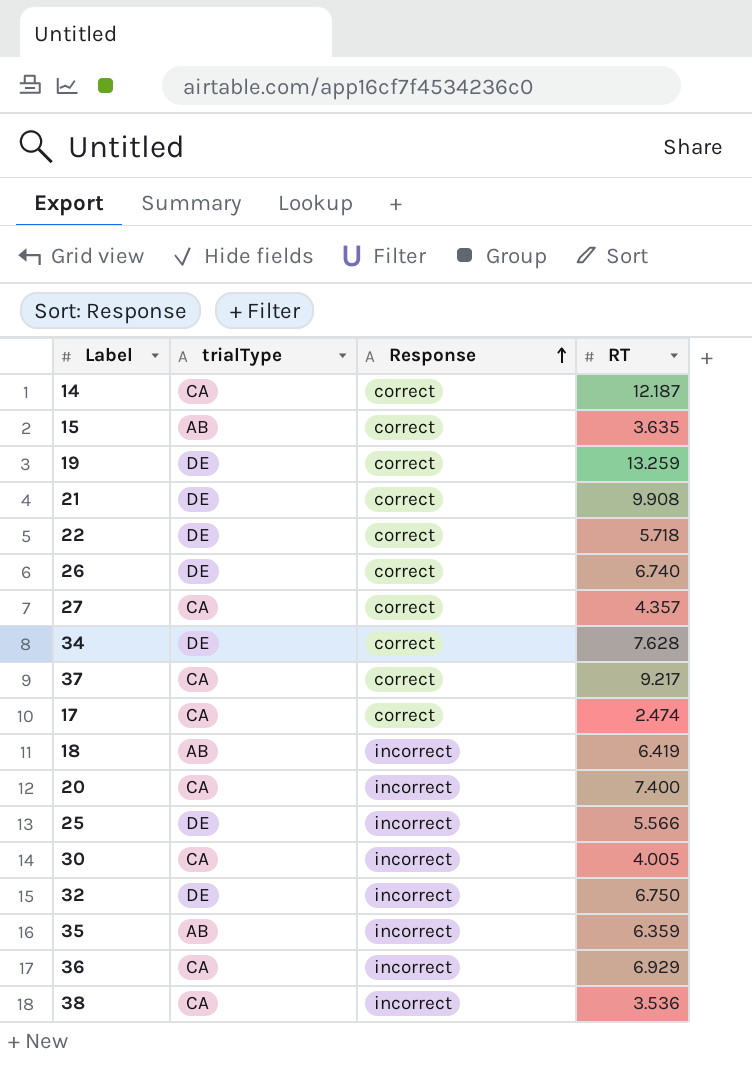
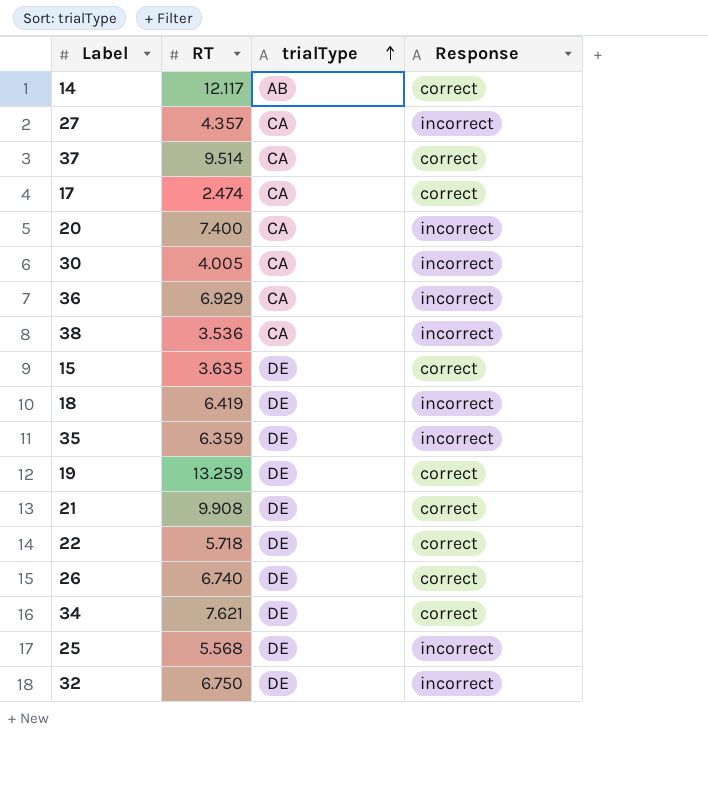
row order: Response ascending -> trialType ascending
column RT | position: 4 -> 2
14 | RT: 12.187 -> 12.117
14 | trialType: CA -> AB
27 | Response: correct -> incorrect
37 | RT: 9.217 -> 9.514
15 | trialType: AB -> DE
18 | trialType: AB -> DE
35 | trialType: AB -> DE
34 | RT: 7.628 -> 7.621
25 | RT: 5.566 -> 5.568

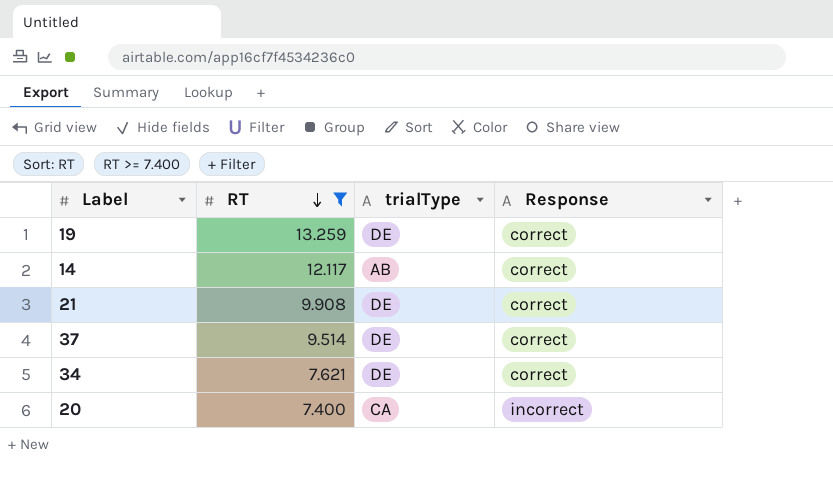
filter: none -> RT >= 7.400
row order: trialType ascending -> RT descending
37 | trialType: CA -> DE

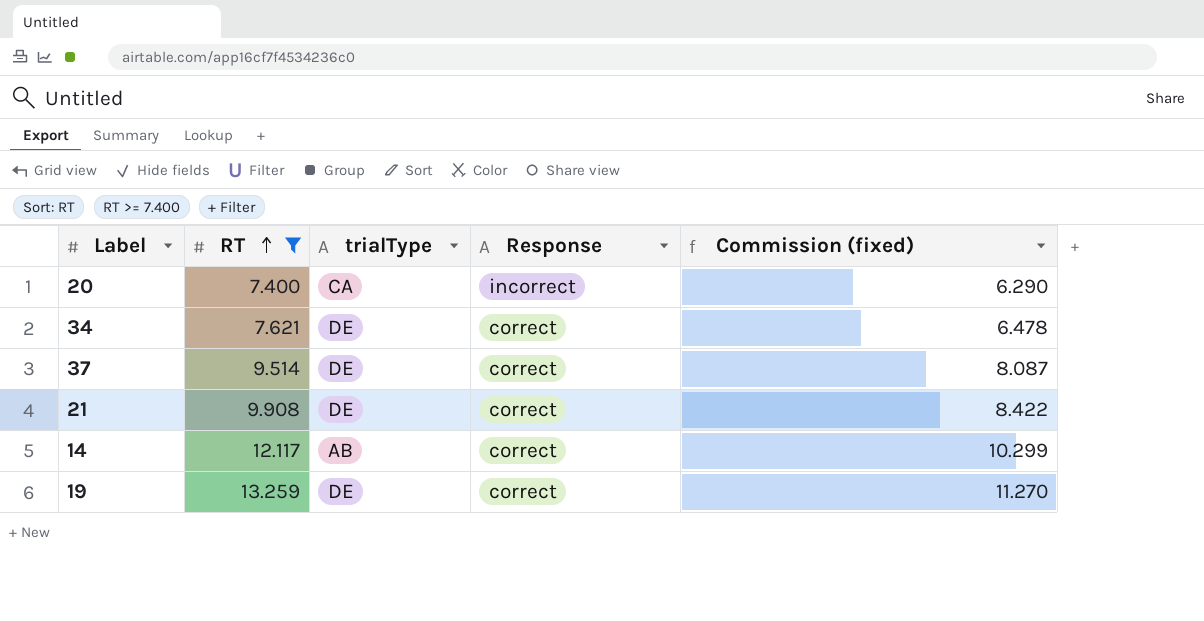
row order: RT descending -> RT ascending
column Commission (fixed) | formula: none -> [RT] * 0.85

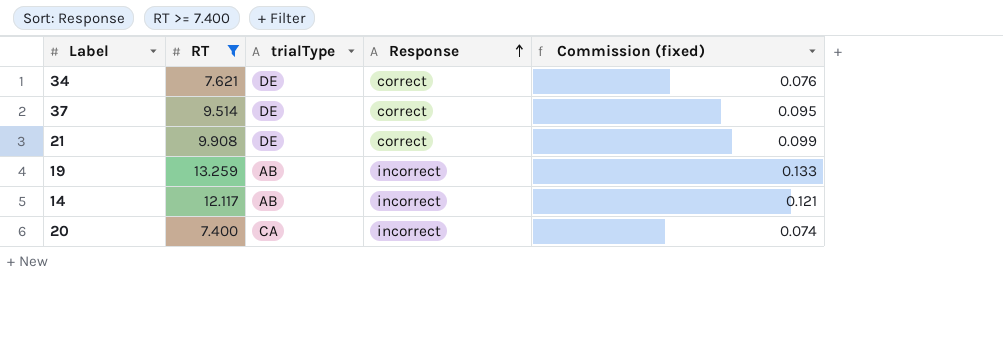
row order: RT ascending -> Response ascending
column Commission (fixed) | formula: [RT] * 0.85 -> [RT] * 0.01
19 | trialType: DE -> AB
19 | Response: correct -> incorrect
14 | Response: correct -> incorrect

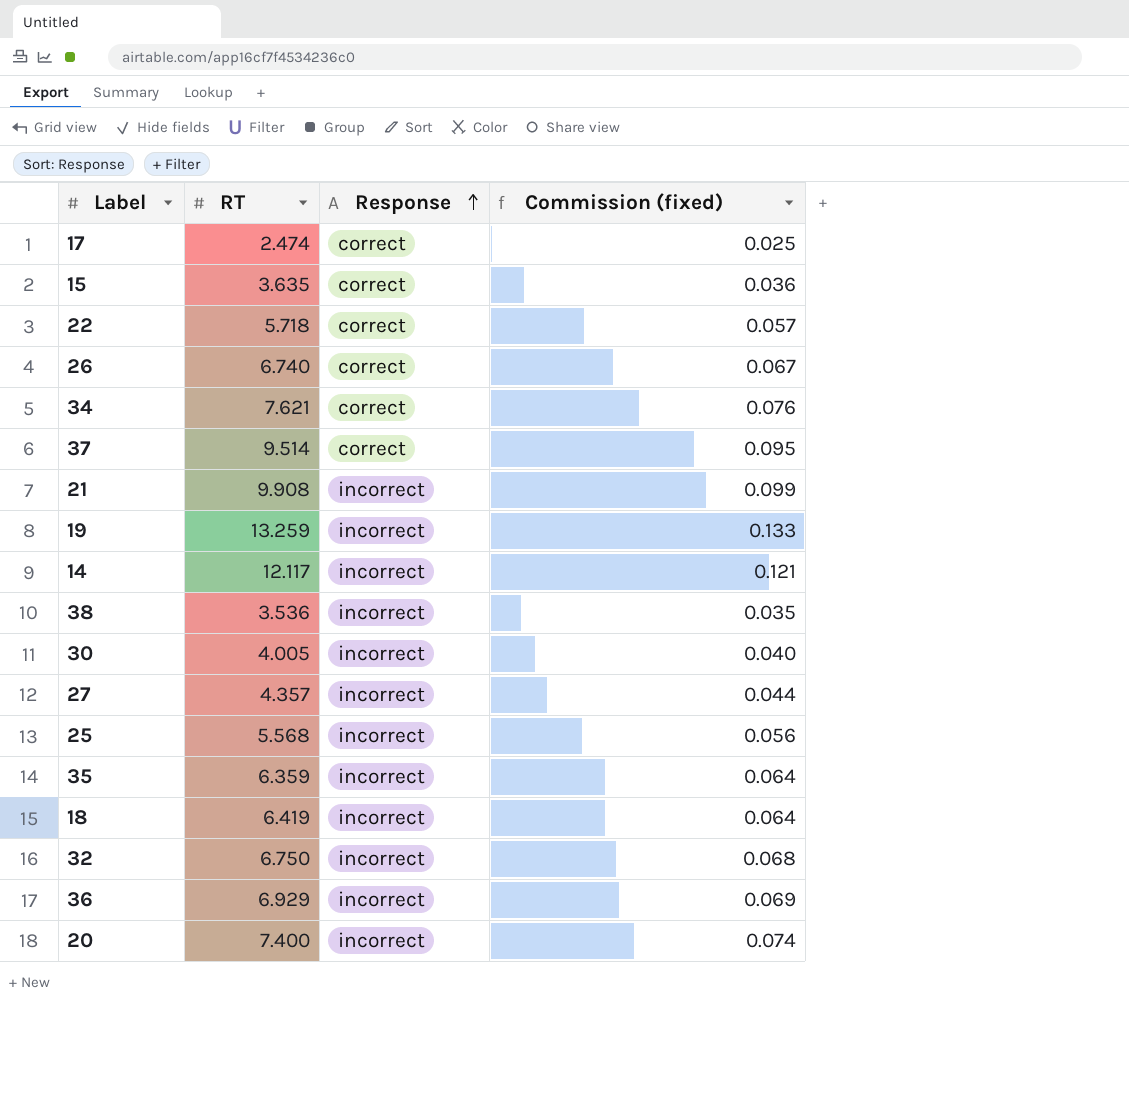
filter: RT >= 7.400 -> none
column trialType | position: 3 -> none
21 | Response: correct -> incorrect

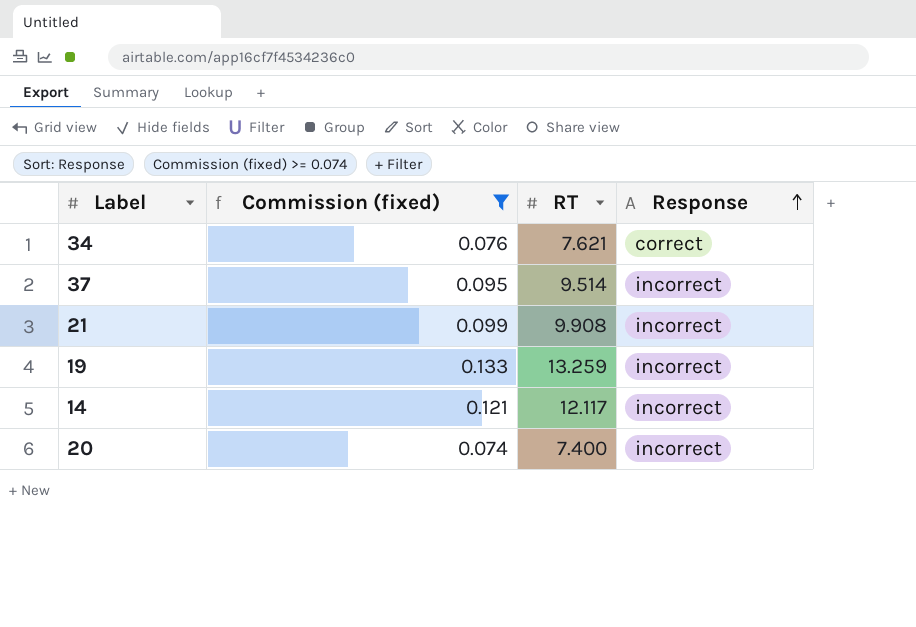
filter: none -> Commission (fixed) >= 0.074
column Commission (fixed) | position: 4 -> 2
37 | Response: correct -> incorrect

